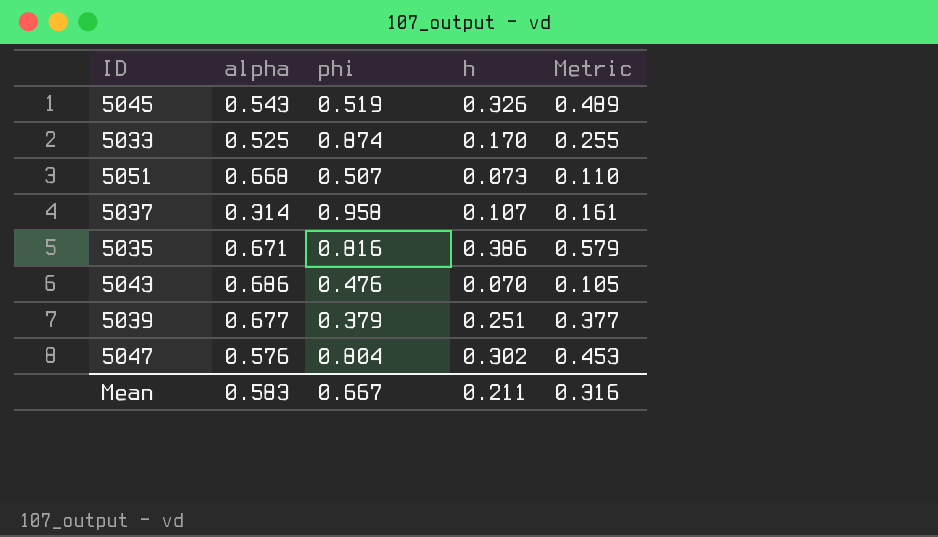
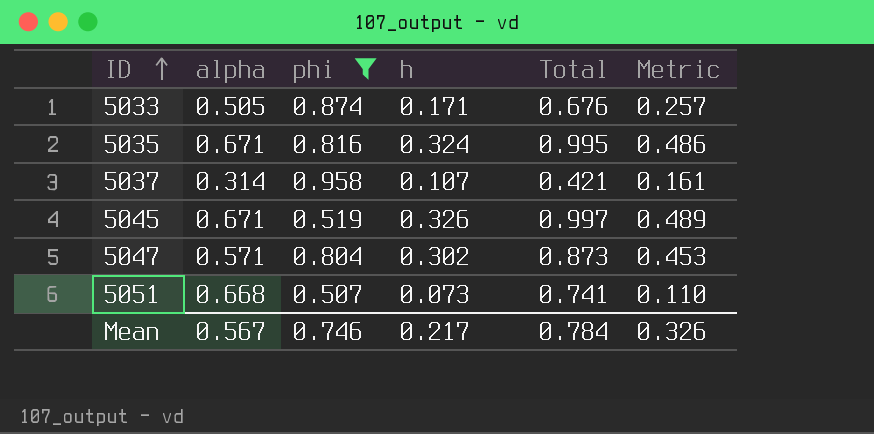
filter: none -> phi >= 0.507
row order: none -> ID ascending
column Total | formula: none -> [alpha] + [h]
5033 | alpha: 0.525 -> 0.505
5033 | h: 0.170 -> 0.171
5033 | Metric: 0.255 -> 0.257
5035 | h: 0.386 -> 0.324
5035 | Metric: 0.579 -> 0.486
5045 | alpha: 0.543 -> 0.671
5047 | alpha: 0.576 -> 0.571
Mean | alpha: 0.583 -> 0.567
Mean | phi: 0.667 -> 0.746
Mean | h: 0.211 -> 0.217
Mean | Metric: 0.316 -> 0.326

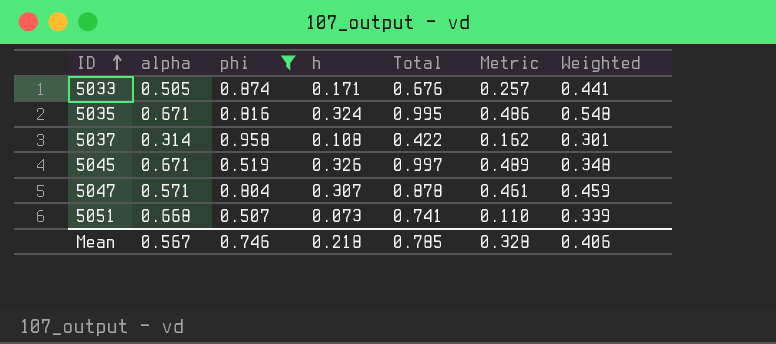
column Weighted | formula: none -> [alpha] * [phi]
5037 | h: 0.107 -> 0.108
5037 | Total: 0.421 -> 0.422
5037 | Metric: 0.161 -> 0.162
5047 | h: 0.302 -> 0.307
5047 | Total: 0.873 -> 0.878
5047 | Metric: 0.453 -> 0.461
Mean | h: 0.217 -> 0.218
Mean | Total: 0.784 -> 0.785
Mean | Metric: 0.326 -> 0.328

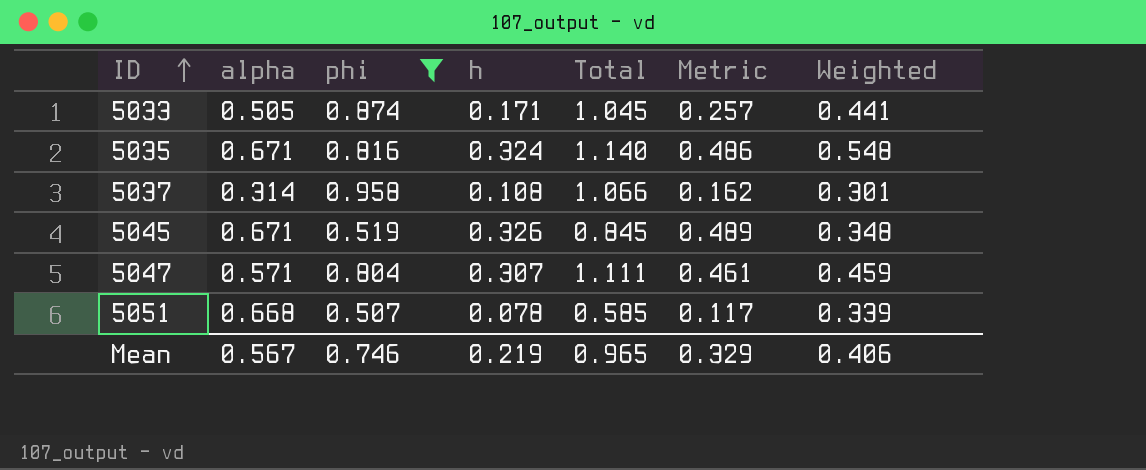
column Total | formula: [alpha] + [h] -> [phi] + [h]
5051 | h: 0.073 -> 0.078
5051 | Metric: 0.110 -> 0.117
Mean | h: 0.218 -> 0.219
Mean | Total: 0.785 -> 0.965
Mean | Metric: 0.328 -> 0.329

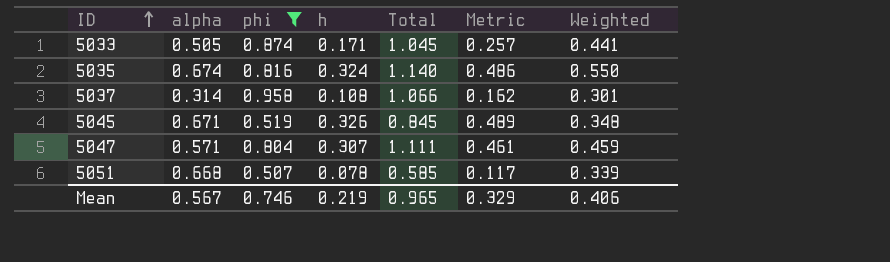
5035 | alpha: 0.671 -> 0.674
5035 | Weighted: 0.548 -> 0.550

